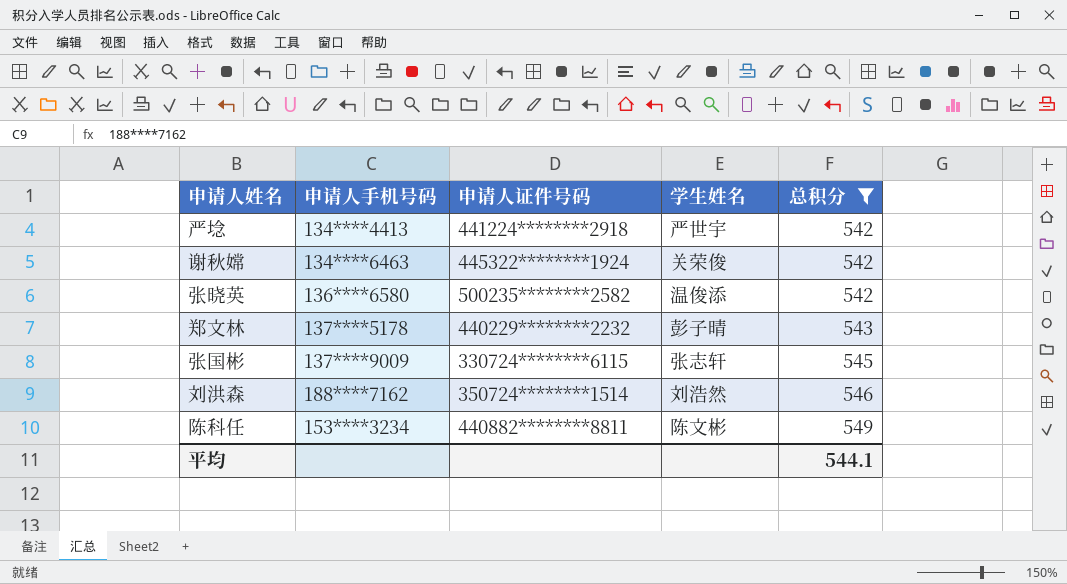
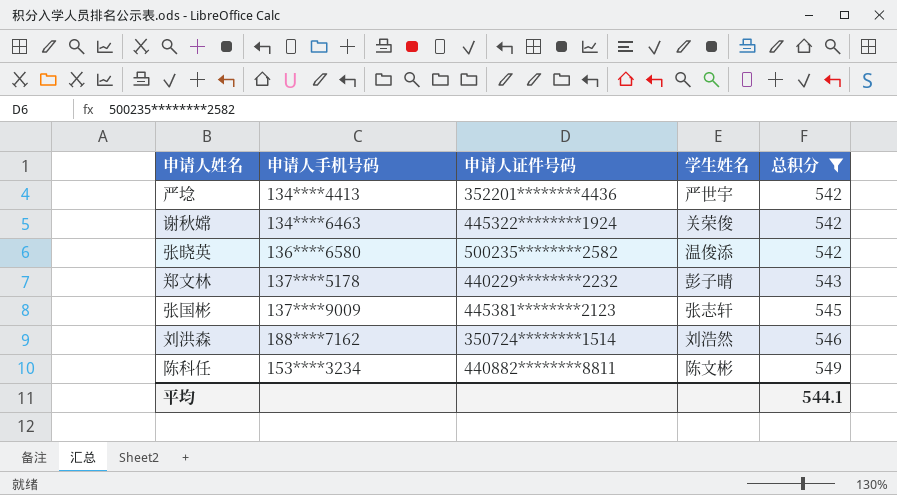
严埝 | 申请人证件号码: 441224********2918 -> 352201********4436
张国彬 | 申请人证件号码: 330724********6115 -> 445381********2123

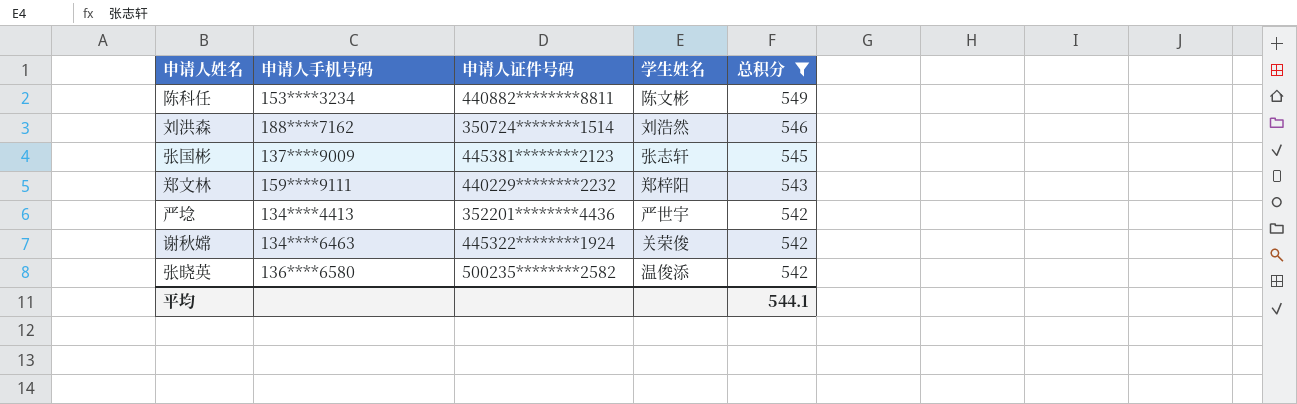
row order: 总积分 ascending -> 总积分 descending
郑文林 | 申请人手机号码: 137****5178 -> 159****9111
郑文林 | 学生姓名: 彭子晴 -> 郑梓阳

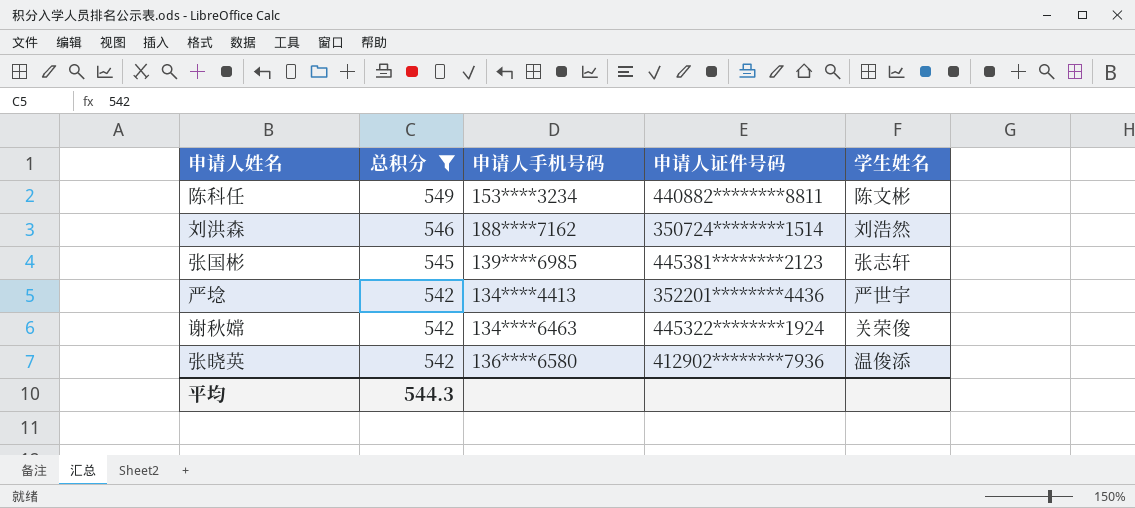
column 总积分 | position: 5 -> 2
row 郑文林: 159****9111 | 440229********2232 | 郑梓阳 | 543 -> none
张国彬 | 申请人手机号码: 137****9009 -> 139****6985
张晓英 | 申请人证件号码: 500235********2582 -> 412902********7936
平均 | 总积分: 544.1 -> 544.3

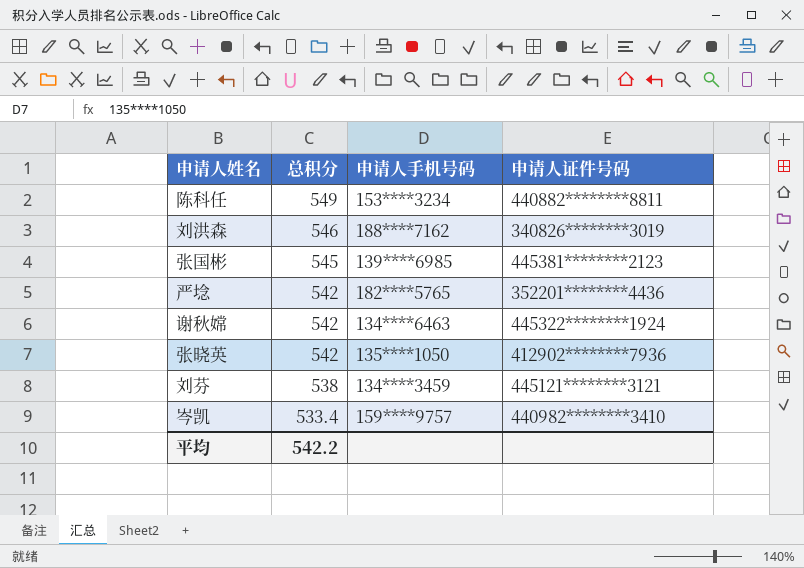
filter: 总积分 >= 542 -> none
column 学生姓名 | position: 5 -> none
刘洪森 | 申请人证件号码: 350724********1514 -> 340826********3019
严埝 | 申请人手机号码: 134****4413 -> 182****5765
张晓英 | 申请人手机号码: 136****6580 -> 135****1050
平均 | 总积分: 544.3 -> 542.2

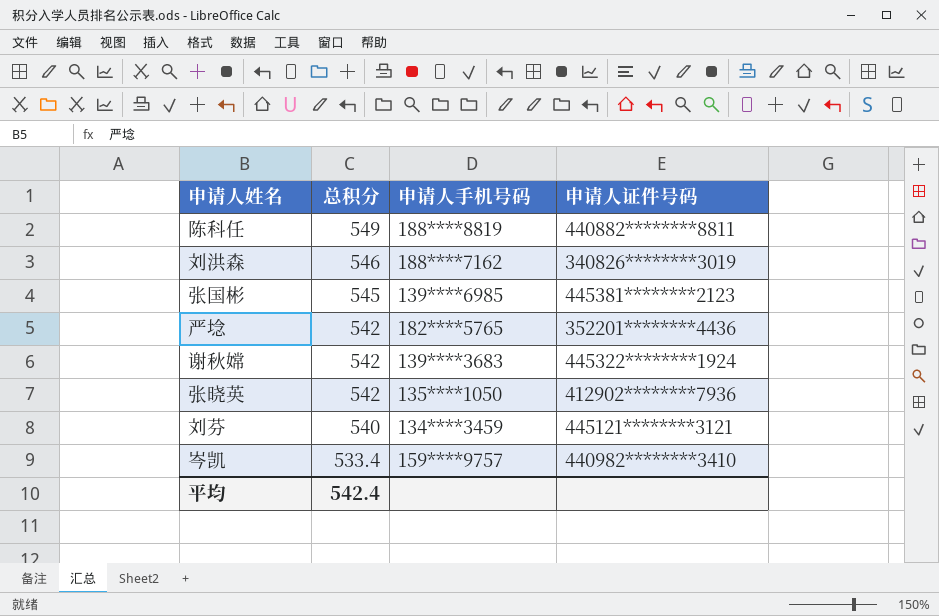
陈科任 | 申请人手机号码: 153****3234 -> 188****8819
谢秋嫦 | 申请人手机号码: 134****6463 -> 139****3683
刘芬 | 总积分: 538 -> 540
平均 | 总积分: 542.2 -> 542.4

